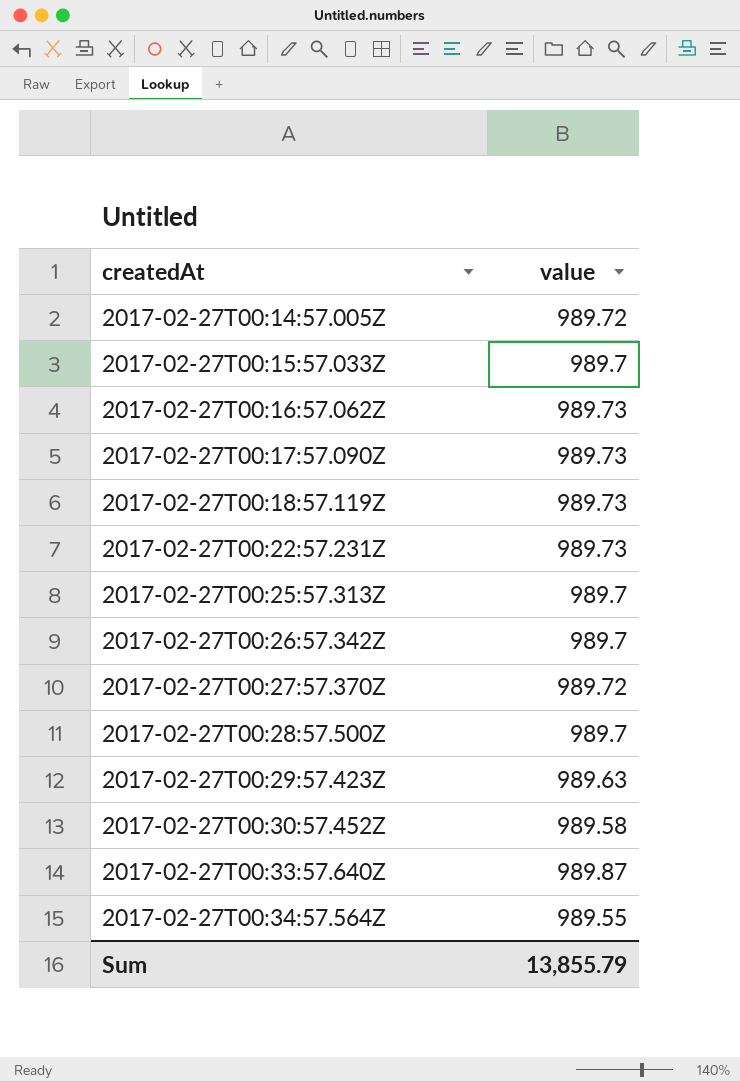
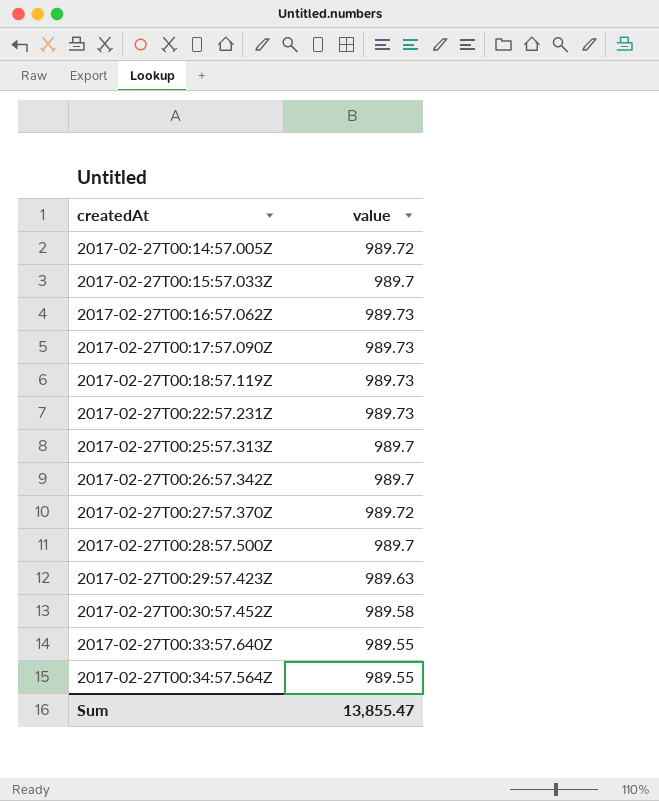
2017-02-27T00:33:57.640Z | value: 989.87 -> 989.55
Sum | value: 13,855.79 -> 13,855.47

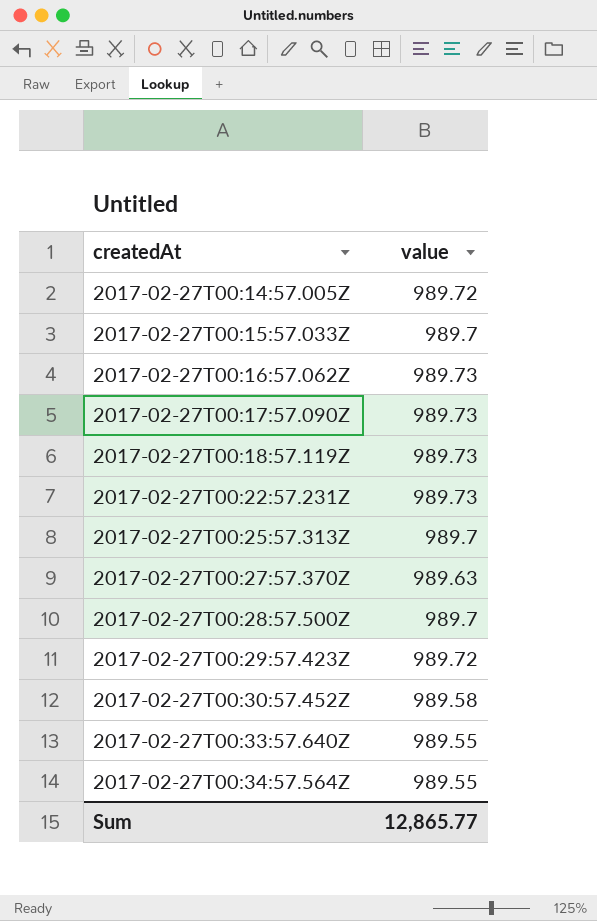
row 2017-02-27T00:26:57.342Z: 989.7 -> none
2017-02-27T00:27:57.370Z | value: 989.72 -> 989.63
2017-02-27T00:29:57.423Z | value: 989.63 -> 989.72
Sum | value: 13,855.47 -> 12,865.77

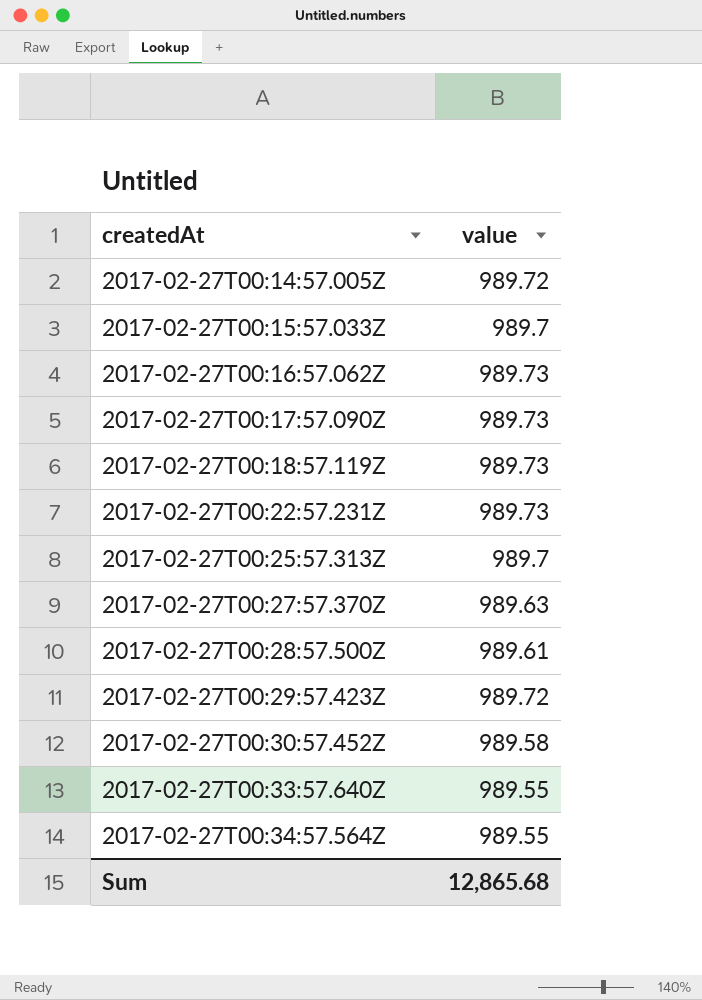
2017-02-27T00:28:57.500Z | value: 989.7 -> 989.61
Sum | value: 12,865.77 -> 12,865.68

